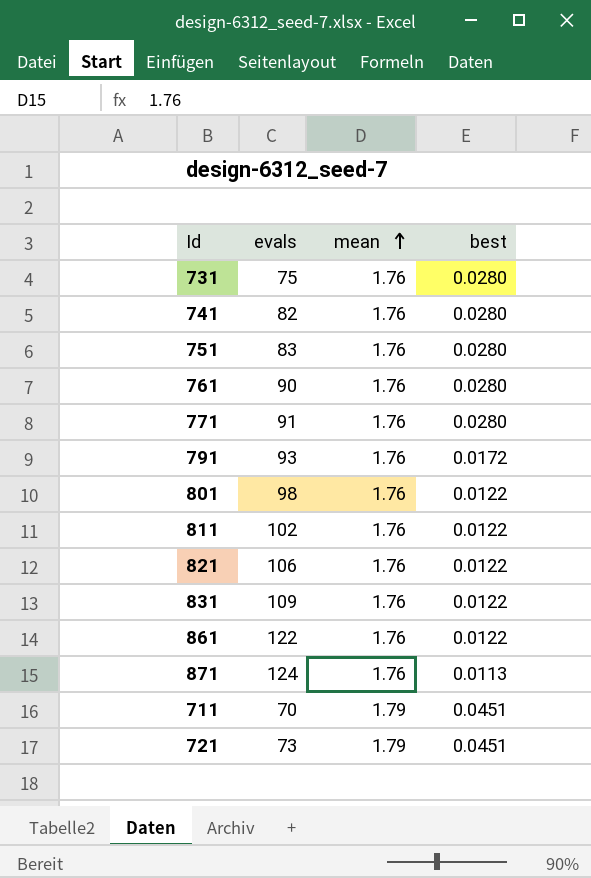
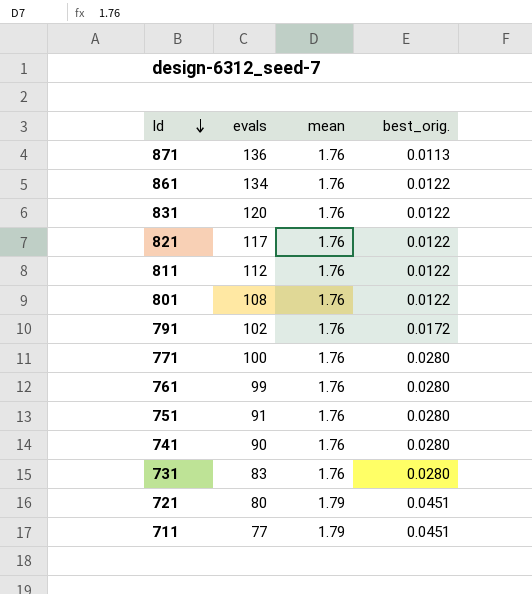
row order: mean ascending -> Id descending
column name: best -> best_orig.
871 | evals: 124 -> 136
861 | evals: 122 -> 134
831 | evals: 109 -> 120
821 | evals: 106 -> 117
811 | evals: 102 -> 112
801 | evals: 98 -> 108
791 | evals: 93 -> 102
771 | evals: 91 -> 100
761 | evals: 90 -> 99
751 | evals: 83 -> 91
741 | evals: 82 -> 90
731 | evals: 75 -> 83
721 | evals: 73 -> 80
711 | evals: 70 -> 77

